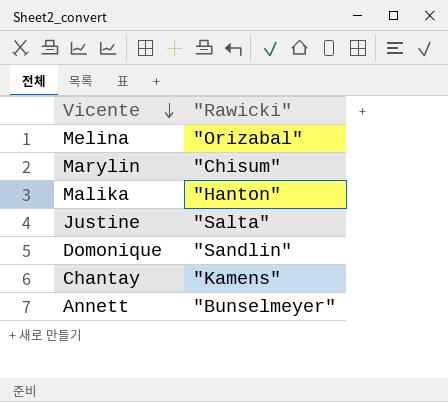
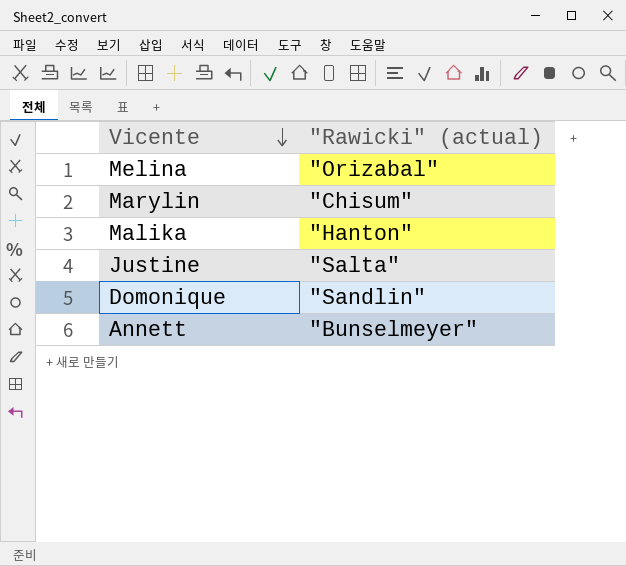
column name: "Rawicki" -> "Rawicki" (actual)
row Chantay: "Kamens" -> none

